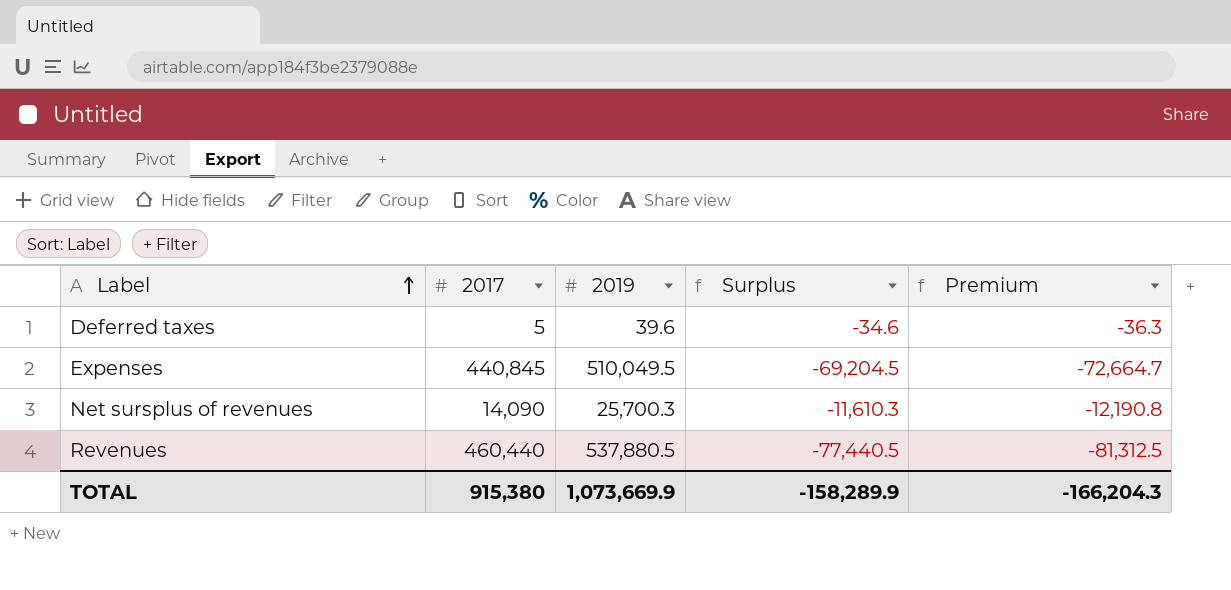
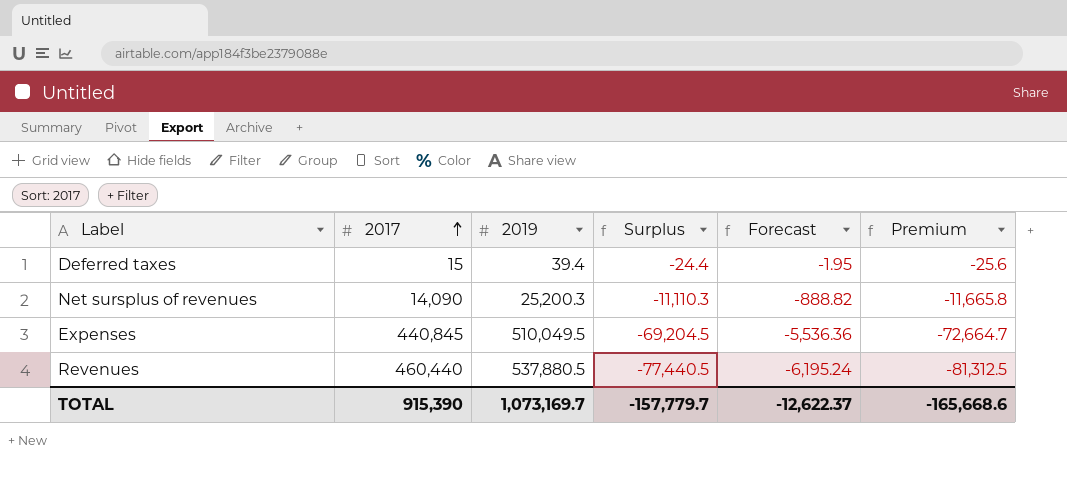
row order: Label ascending -> 2017 ascending
column Forecast | formula: none -> [Surplus] * 0.08
Deferred taxes | 2017: 5 -> 15
Deferred taxes | 2019: 39.6 -> 39.4
Deferred taxes | Surplus: -34.6 -> -24.4
Deferred taxes | Premium: -36.3 -> -25.6
Net sursplus of revenues | 2019: 25,700.3 -> 25,200.3
Net sursplus of revenues | Surplus: -11,610.3 -> -11,110.3
Net sursplus of revenues | Premium: -12,190.8 -> -11,665.8
TOTAL | 2017: 915,380 -> 915,390
TOTAL | 2019: 1,073,669.9 -> 1,073,169.7
TOTAL | Surplus: -158,289.9 -> -157,779.7
TOTAL | Premium: -166,204.3 -> -165,668.6

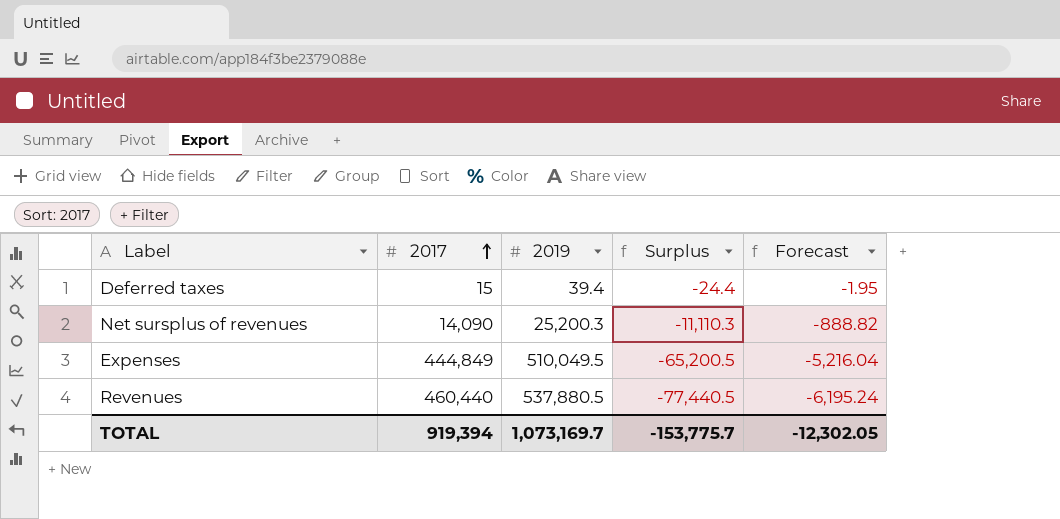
column Premium | formula: [Surplus] * 1.05 -> none
Expenses | 2017: 440,845 -> 444,849
Expenses | Surplus: -69,204.5 -> -65,200.5
Expenses | Forecast: -5,536.36 -> -5,216.04
TOTAL | 2017: 915,390 -> 919,394
TOTAL | Surplus: -157,779.7 -> -153,775.7
TOTAL | Forecast: -12,622.37 -> -12,302.05

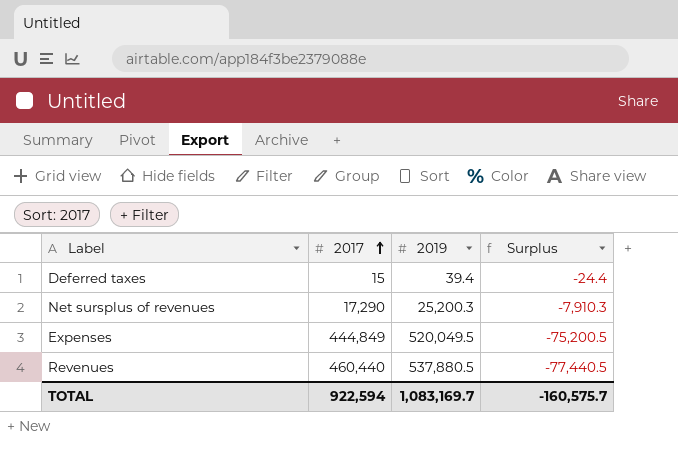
column Forecast | formula: [Surplus] * 0.08 -> none
Net sursplus of revenues | 2017: 14,090 -> 17,290
Net sursplus of revenues | Surplus: -11,110.3 -> -7,910.3
Expenses | 2019: 510,049.5 -> 520,049.5
Expenses | Surplus: -65,200.5 -> -75,200.5
TOTAL | 2017: 919,394 -> 922,594
TOTAL | 2019: 1,073,169.7 -> 1,083,169.7
TOTAL | Surplus: -153,775.7 -> -160,575.7

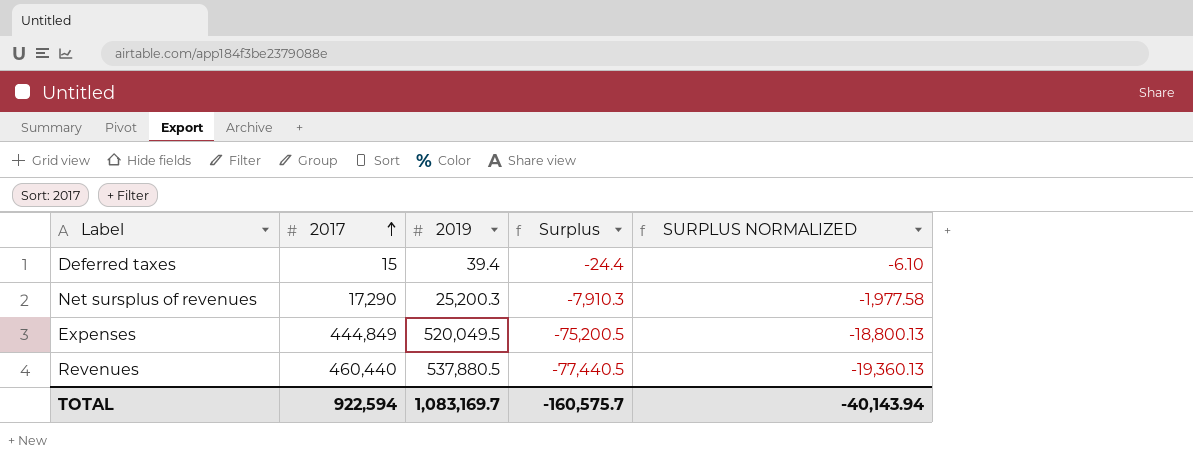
column SURPLUS NORMALIZED | formula: none -> [Surplus] * 0.25

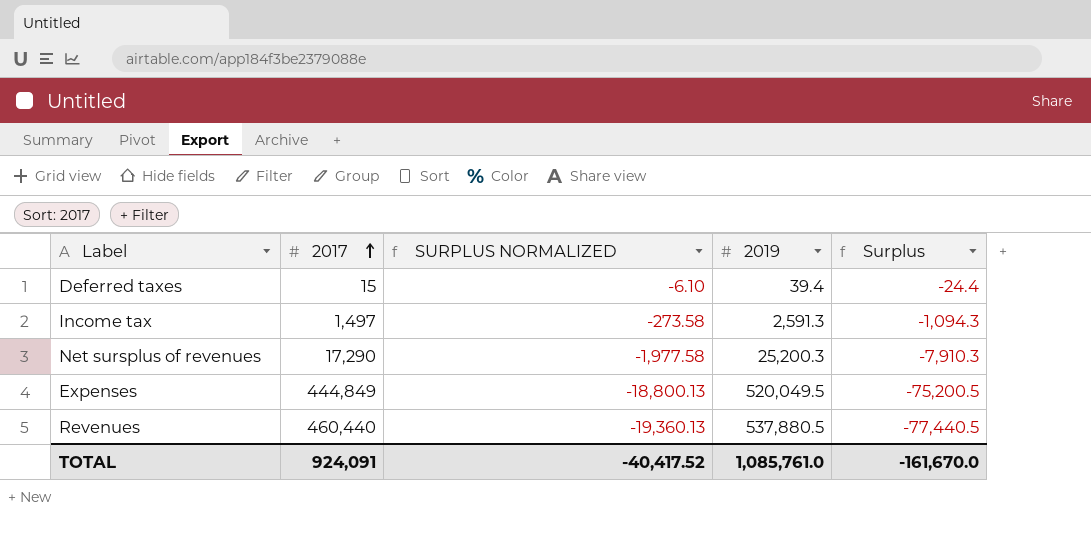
column SURPLUS NORMALIZED | position: 5 -> 3
row Income tax: none -> 1,497 | -273.58 | 2,591.3 | -1,094.3
TOTAL | 2017: 922,594 -> 924,091
TOTAL | SURPLUS NORMALIZED: -40,143.94 -> -40,417.52
TOTAL | 2019: 1,083,169.7 -> 1,085,761.0
TOTAL | Surplus: -160,575.7 -> -161,670.0

